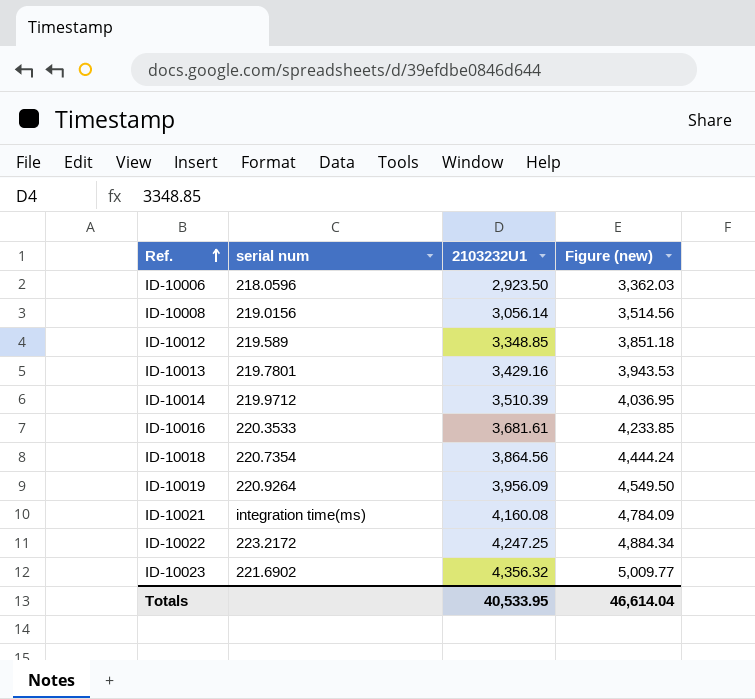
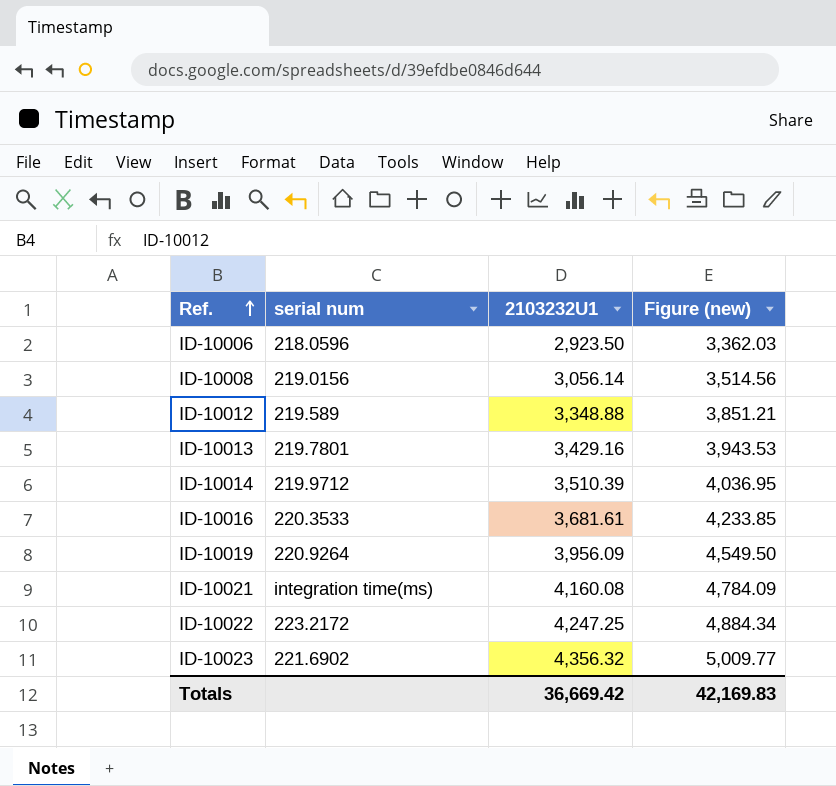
row ID-10018: 220.7354 | 3,864.56 | 4,444.24 -> none
ID-10012 | 2103232U1: 3,348.85 -> 3,348.88
ID-10012 | Figure (new): 3,851.18 -> 3,851.21
Totals | 2103232U1: 40,533.95 -> 36,669.42
Totals | Figure (new): 46,614.04 -> 42,169.83

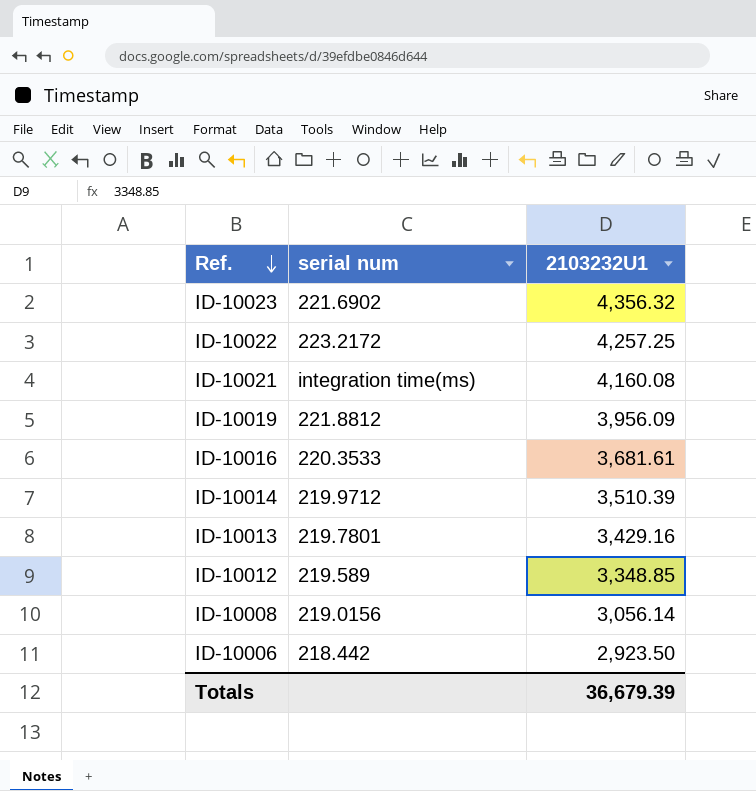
row order: Ref. ascending -> Ref. descending
column Figure (new) | formula: [2103232U1] * 1.15 -> none
ID-10022 | 2103232U1: 4,247.25 -> 4,257.25
ID-10019 | serial num: 220.9264 -> 221.8812
ID-10012 | 2103232U1: 3,348.88 -> 3,348.85
ID-10006 | serial num: 218.0596 -> 218.442
Totals | 2103232U1: 36,669.42 -> 36,679.39

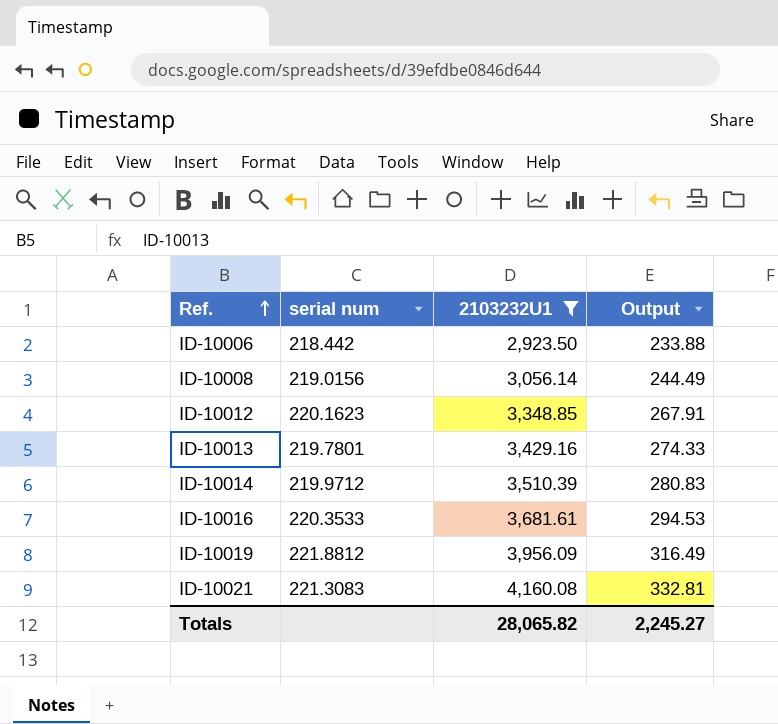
filter: none -> 2103232U1 <= 4,160.08
row order: Ref. descending -> Ref. ascending
column Output | formula: none -> [2103232U1] * 0.08
ID-10012 | serial num: 219.589 -> 220.1623
ID-10021 | serial num: integration time(ms) -> 221.3083
Totals | 2103232U1: 36,679.39 -> 28,065.82

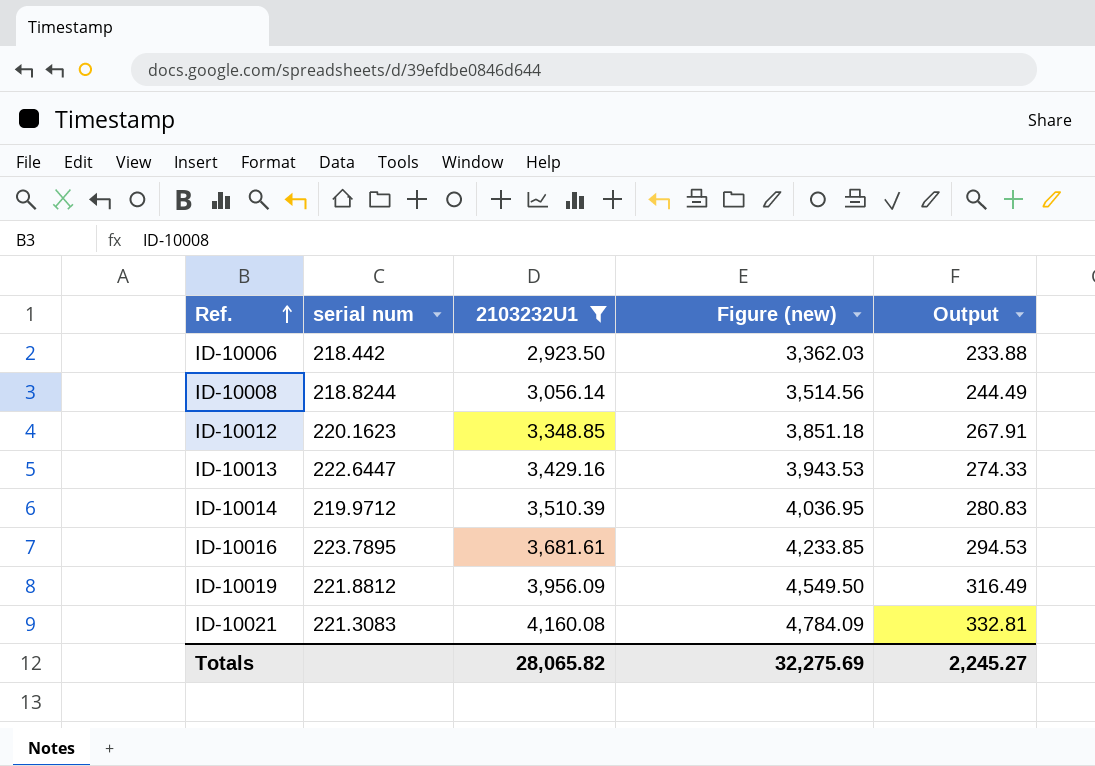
column Figure (new) | formula: none -> [2103232U1] * 1.15
ID-10008 | serial num: 219.0156 -> 218.8244
ID-10013 | serial num: 219.7801 -> 222.6447
ID-10016 | serial num: 220.3533 -> 223.7895

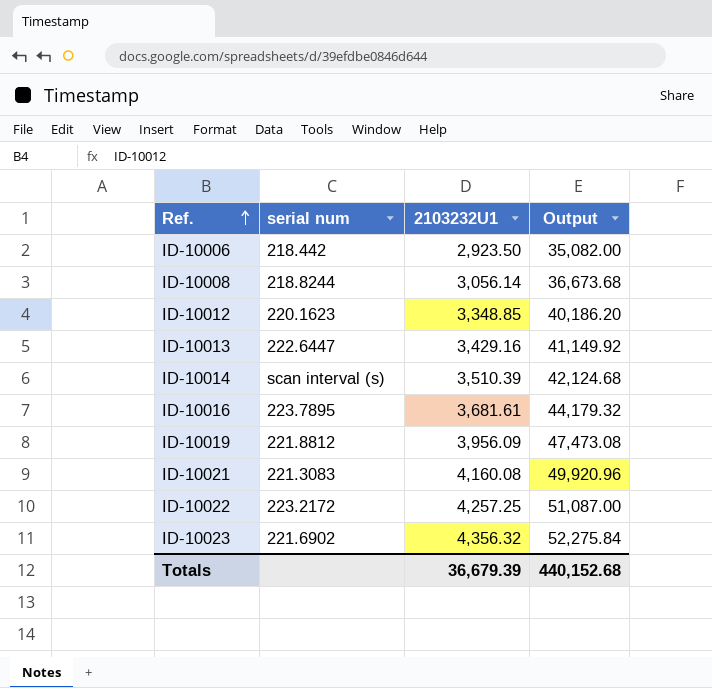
filter: 2103232U1 <= 4,160.08 -> none
column Figure (new) | formula: [2103232U1] * 1.15 -> none
column Output | formula: [2103232U1] * 0.08 -> [2103232U1] * 12
ID-10014 | serial num: 219.9712 -> scan interval (s)
Totals | 2103232U1: 28,065.82 -> 36,679.39
Totals | Output: 2,245.27 -> 440,152.68

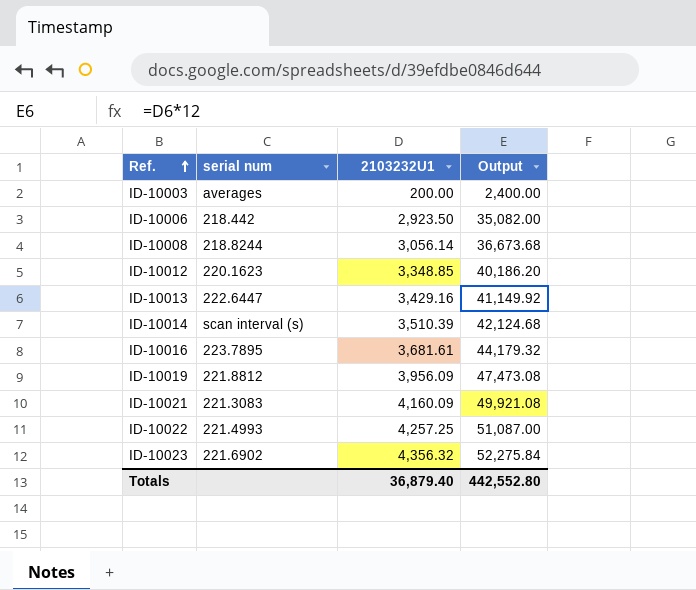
row ID-10003: none -> averages | 200.00 | 2,400.00
ID-10021 | 2103232U1: 4,160.08 -> 4,160.09
ID-10021 | Output: 49,920.96 -> 49,921.08
ID-10022 | serial num: 223.2172 -> 221.4993
Totals | 2103232U1: 36,679.39 -> 36,879.40
Totals | Output: 440,152.68 -> 442,552.80

